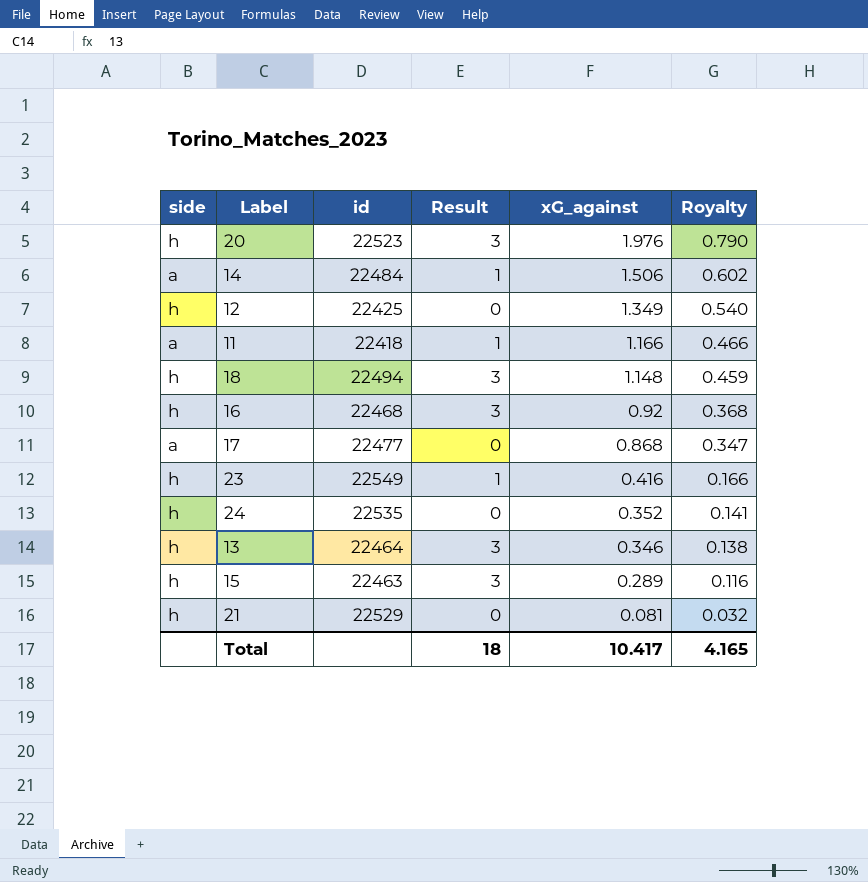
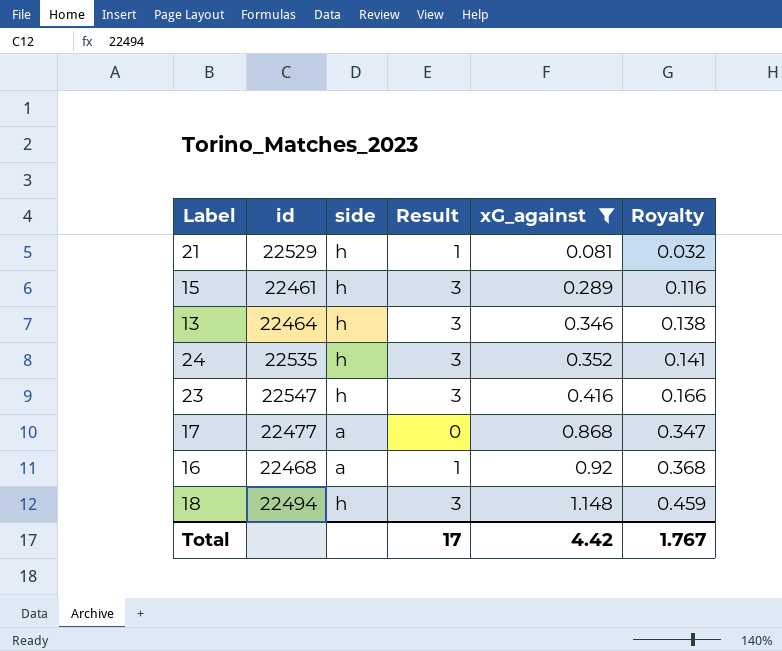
filter: none -> xG_against <= 1.148
row order: xG_against descending -> xG_against ascending
column side | position: 1 -> 3
21 | Result: 0 -> 1
15 | id: 22463 -> 22461
24 | Result: 0 -> 3
23 | id: 22549 -> 22547
23 | Result: 1 -> 3
16 | side: h -> a
16 | Result: 3 -> 1
Total | Result: 18 -> 17
Total | xG_against: 10.417 -> 4.42
Total | Royalty: 4.165 -> 1.767

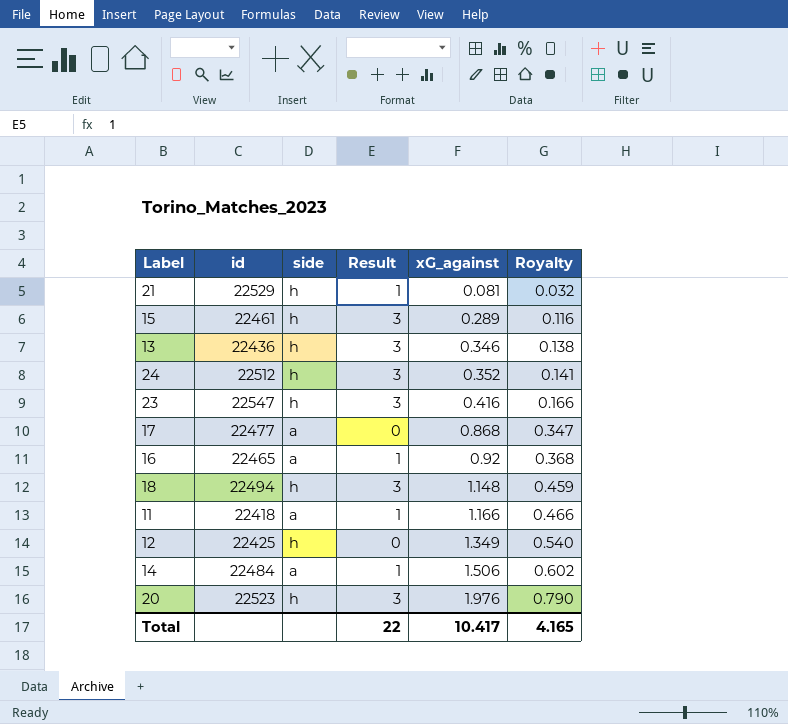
filter: xG_against <= 1.148 -> none
13 | id: 22464 -> 22436
24 | id: 22535 -> 22512
16 | id: 22468 -> 22465
Total | Result: 17 -> 22
Total | xG_against: 4.42 -> 10.417
Total | Royalty: 1.767 -> 4.165

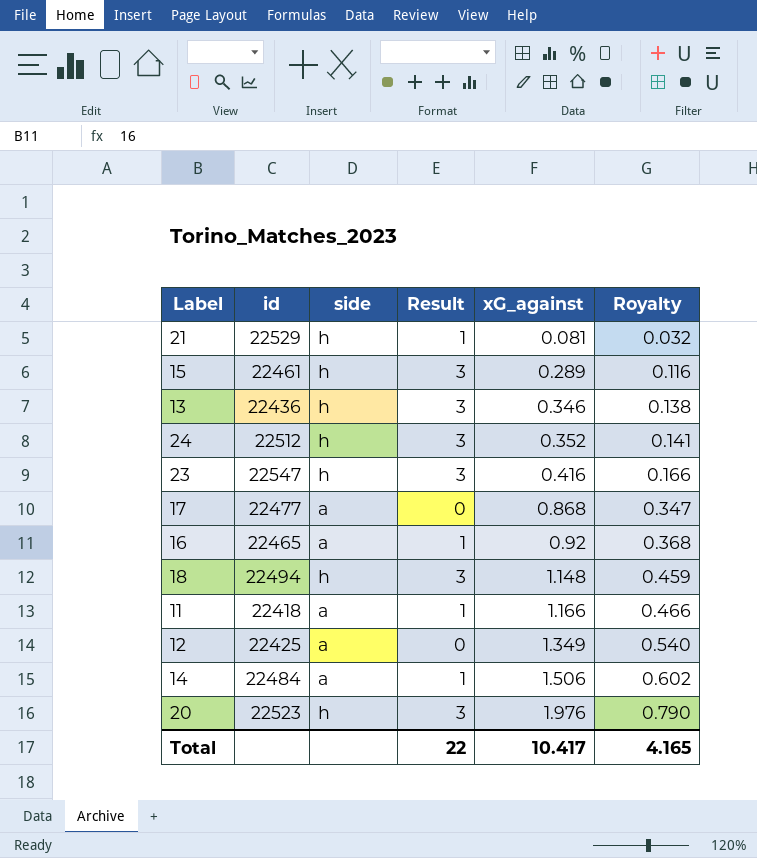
12 | side: h -> a

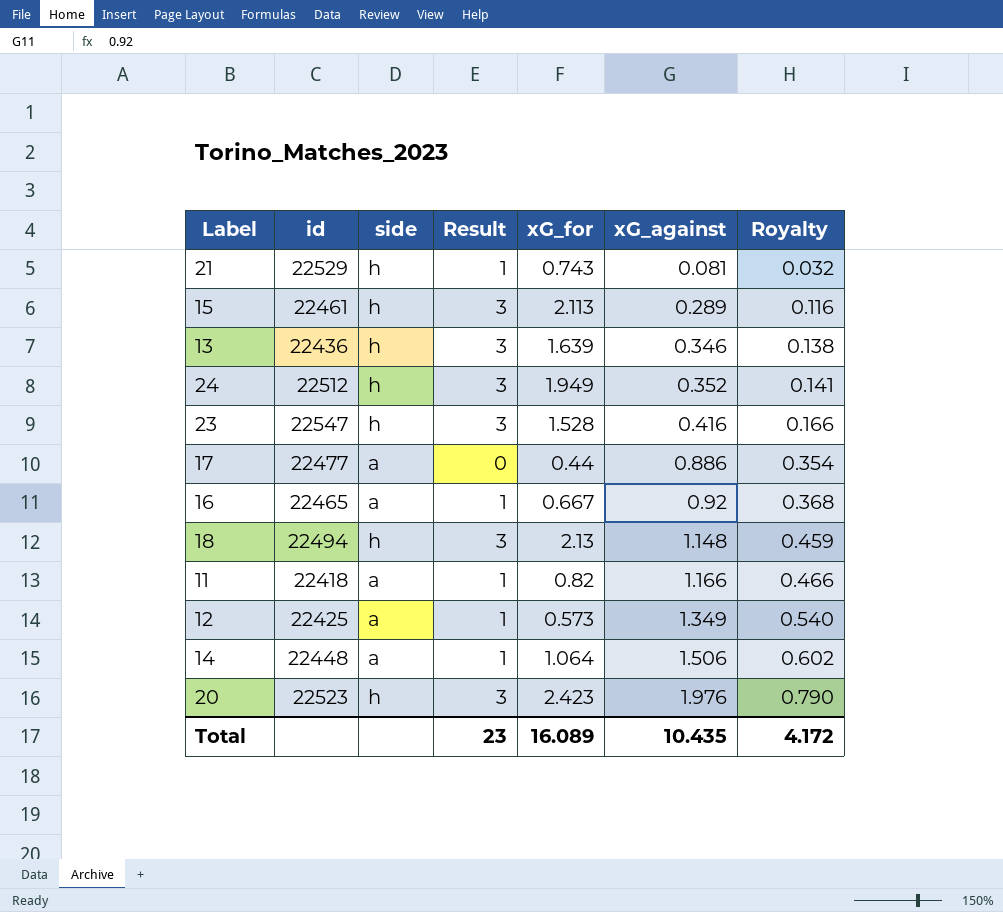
column xG_for | position: none -> 5
17 | xG_against: 0.868 -> 0.886
17 | Royalty: 0.347 -> 0.354
12 | Result: 0 -> 1
14 | id: 22484 -> 22448
Total | Result: 22 -> 23
Total | xG_against: 10.417 -> 10.435
Total | Royalty: 4.165 -> 4.172

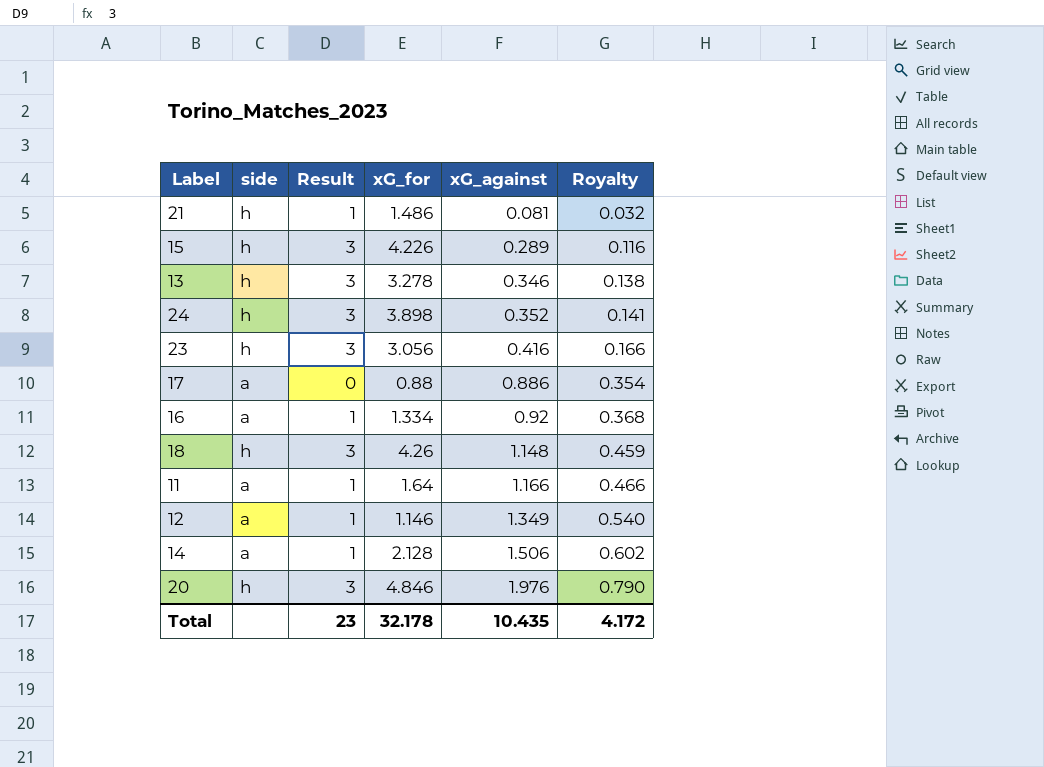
column id | position: 2 -> none
21 | xG_for: 0.743 -> 1.486
15 | xG_for: 2.113 -> 4.226
13 | xG_for: 1.639 -> 3.278
24 | xG_for: 1.949 -> 3.898
23 | xG_for: 1.528 -> 3.056
17 | xG_for: 0.44 -> 0.88
16 | xG_for: 0.667 -> 1.334
18 | xG_for: 2.13 -> 4.26
11 | xG_for: 0.82 -> 1.64
12 | xG_for: 0.573 -> 1.146
14 | xG_for: 1.064 -> 2.128
20 | xG_for: 2.423 -> 4.846
Total | xG_for: 16.089 -> 32.178

